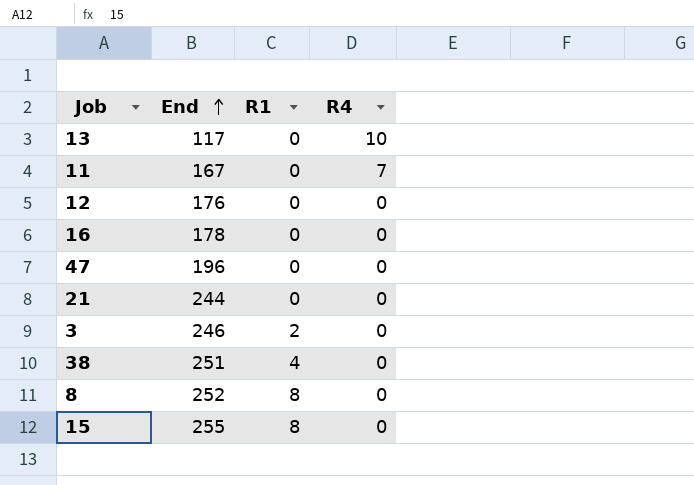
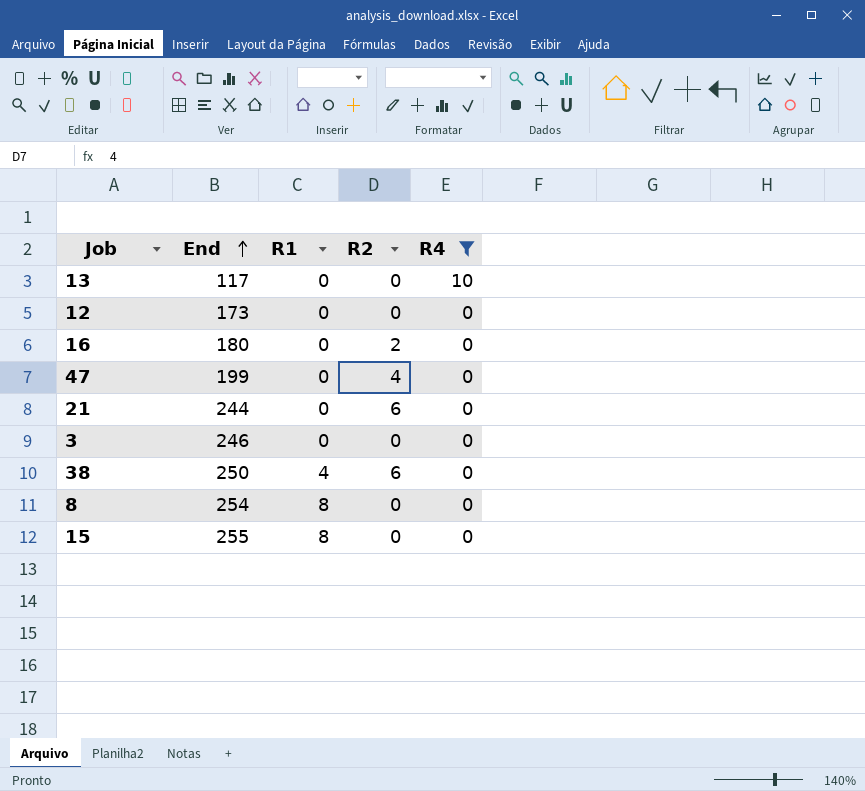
filter: none -> R4 != 7
column R2 | position: none -> 4
12 | End: 176 -> 173
16 | End: 178 -> 180
47 | End: 196 -> 199
3 | R1: 2 -> 0
38 | End: 251 -> 250
8 | End: 252 -> 254

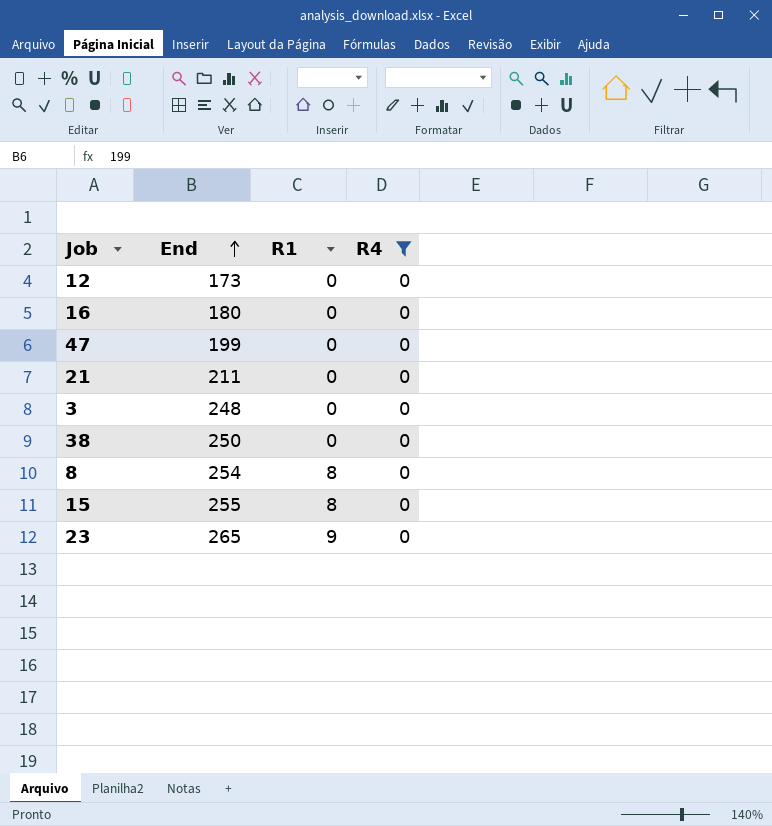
column R2 | position: 4 -> none
row 13: 117 | 0 | 0 | 10 -> none
21 | End: 244 -> 211
3 | End: 246 -> 248
38 | R1: 4 -> 0
row 23: none -> 265 | 9 | 0

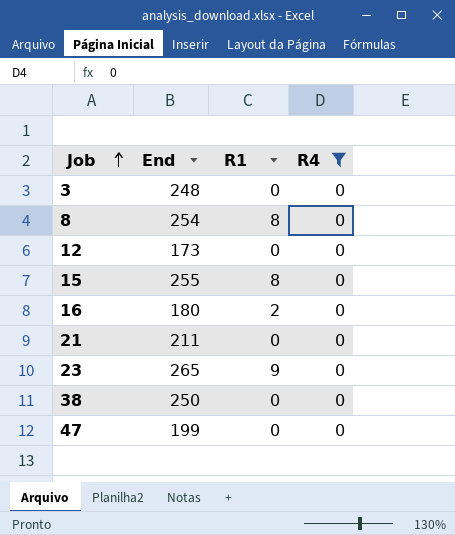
row order: End ascending -> Job ascending
16 | R1: 0 -> 2

